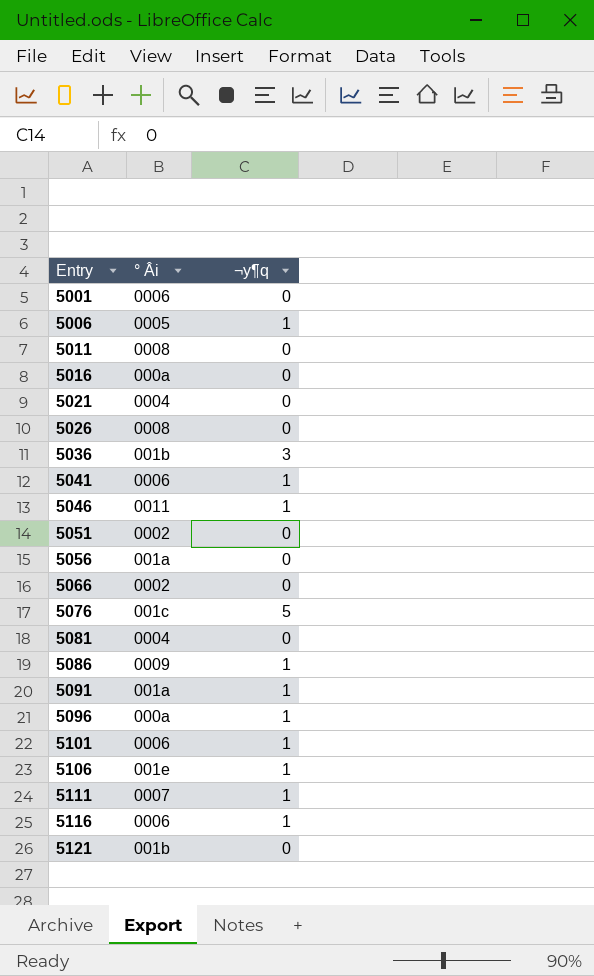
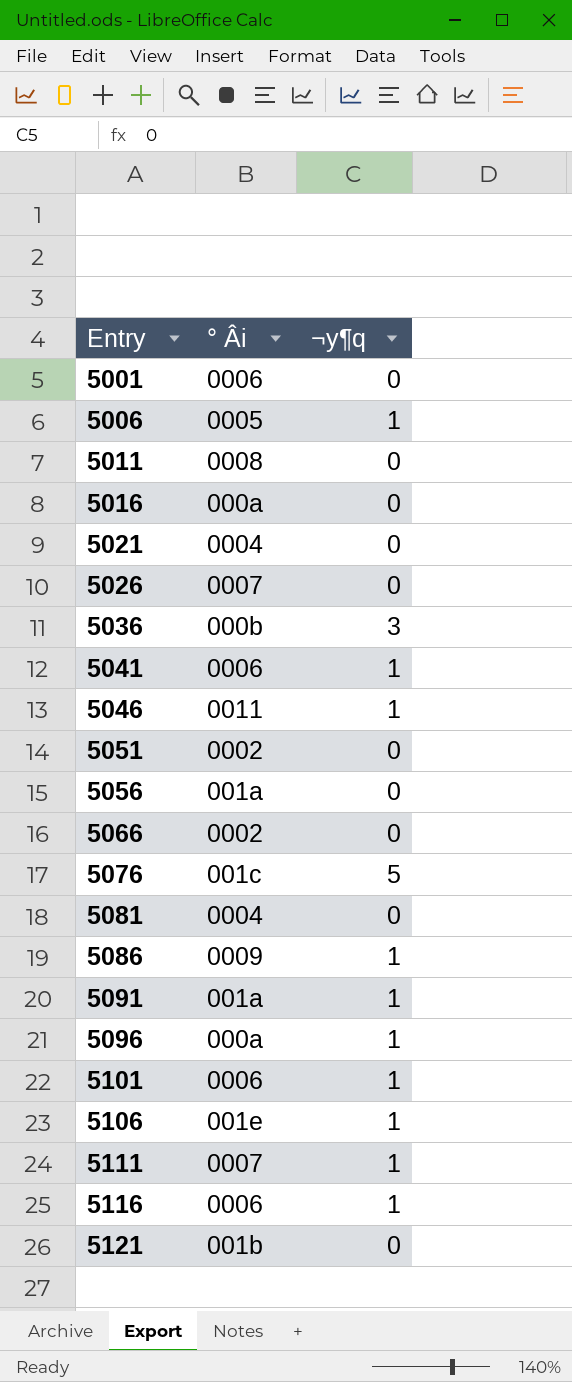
5026 | ° Âi: 0008 -> 0007
5036 | ° Âi: 001b -> 000b

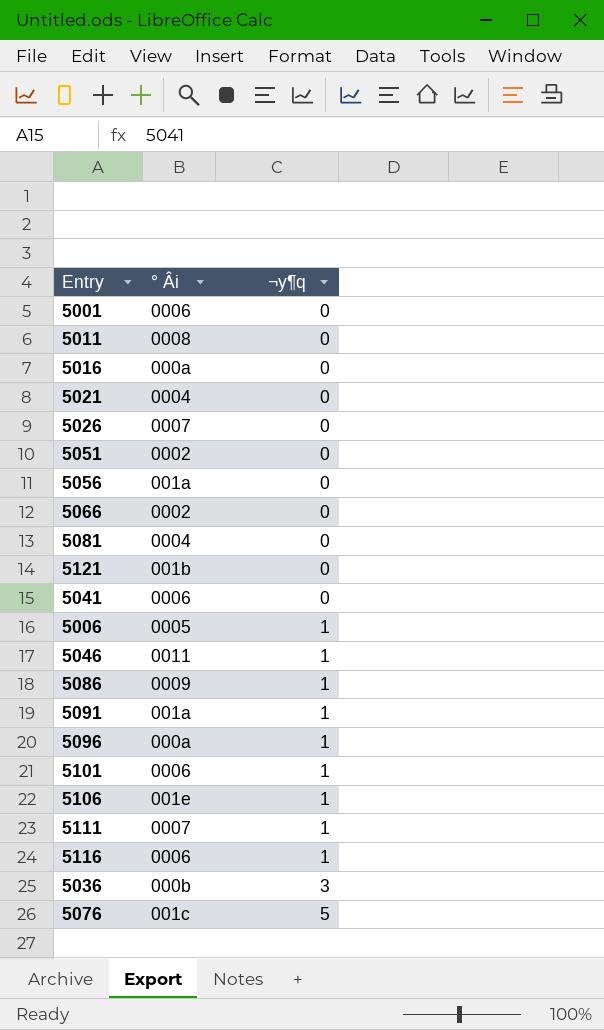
row order: Entry ascending -> ¬y¶q ascending
5041 | ¬y¶q: 1 -> 0

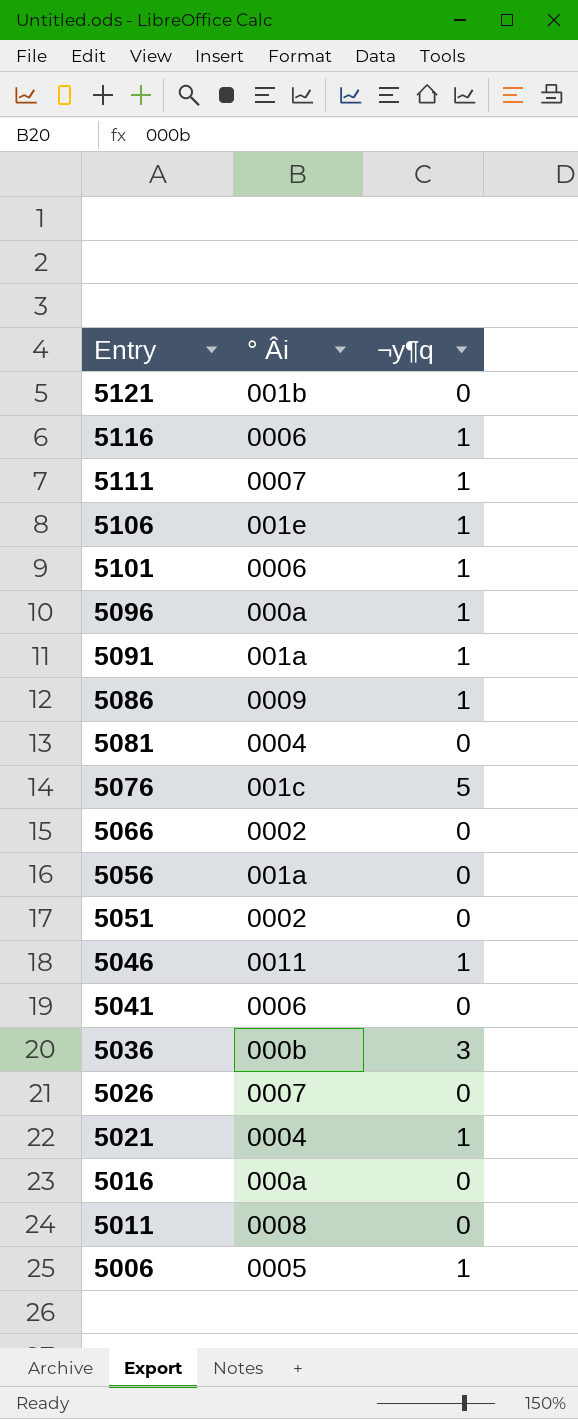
row order: ¬y¶q ascending -> Entry descending
row 5001: 0006 | 0 -> none
5021 | ¬y¶q: 0 -> 1

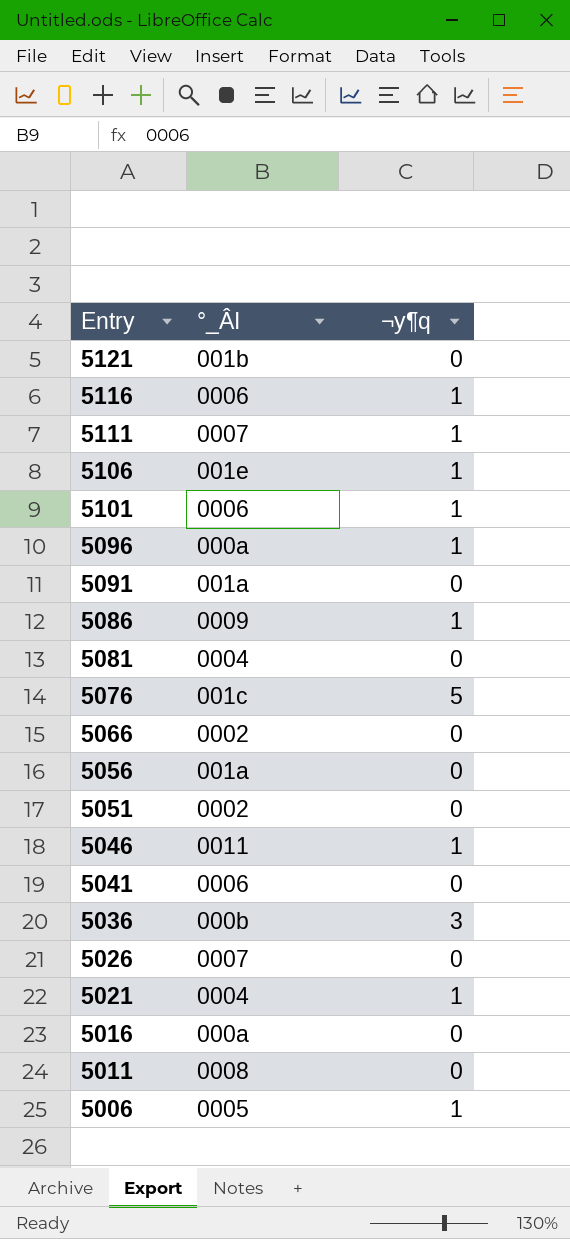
column name: ° Âi -> °_ÂI
5091 | ¬y¶q: 1 -> 0

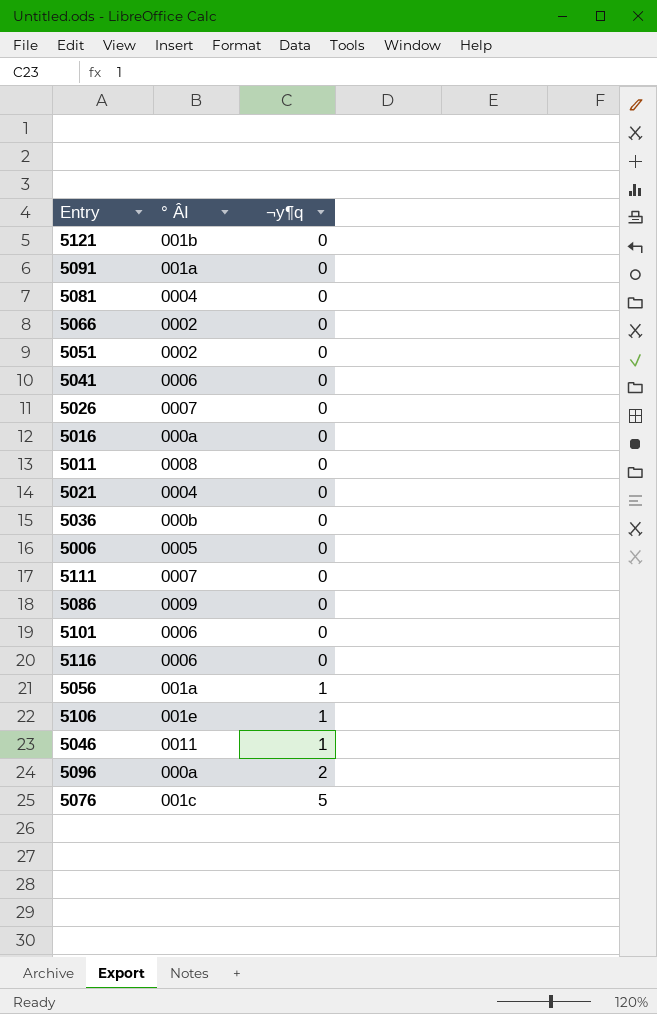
row order: Entry descending -> ¬y¶q ascending
column name: °_ÂI -> ° ÂI
5021 | ¬y¶q: 1 -> 0
5036 | ¬y¶q: 3 -> 0
5006 | ¬y¶q: 1 -> 0
5111 | ¬y¶q: 1 -> 0
5086 | ¬y¶q: 1 -> 0
5101 | ¬y¶q: 1 -> 0
5116 | ¬y¶q: 1 -> 0
5056 | ¬y¶q: 0 -> 1
5096 | ¬y¶q: 1 -> 2

